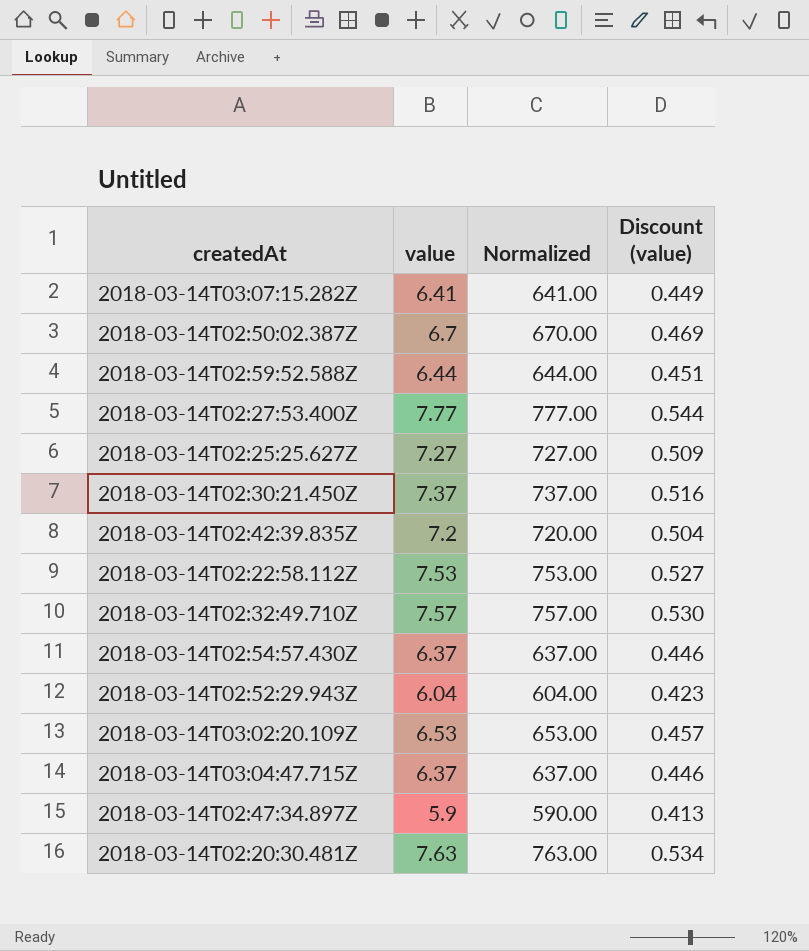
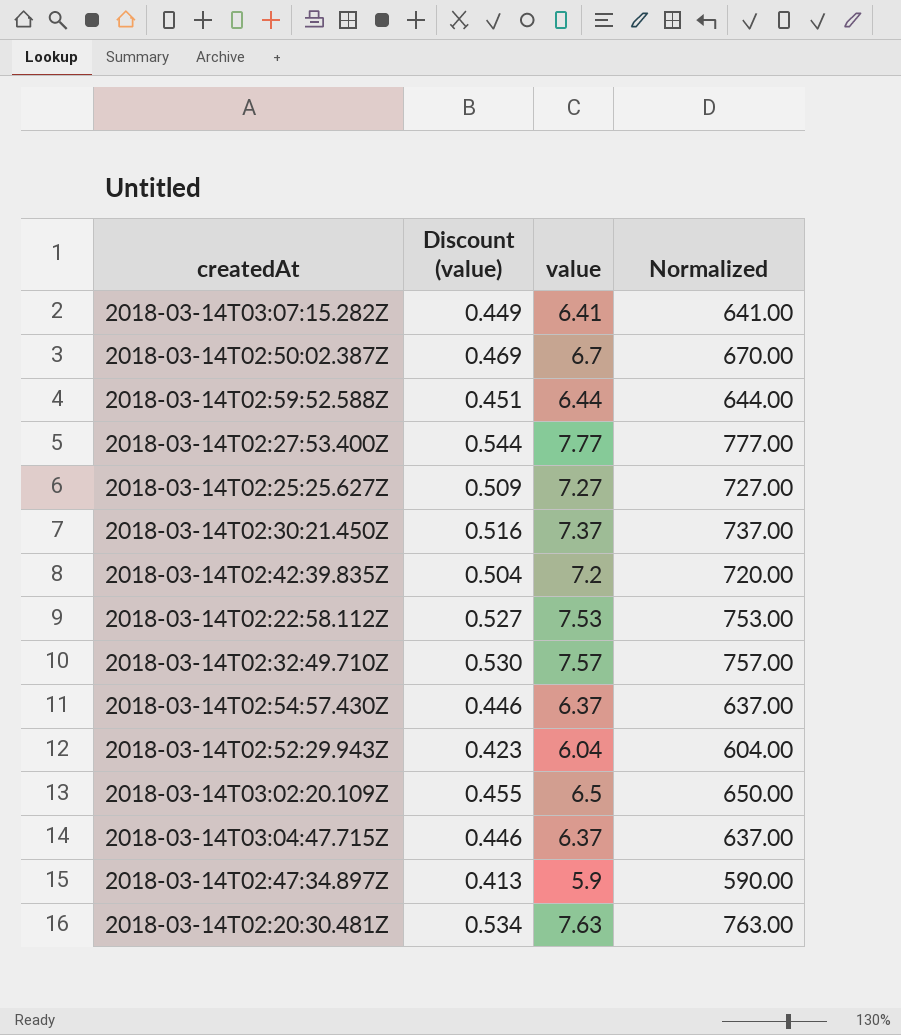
column Discount (value) | position: 4 -> 2
2018-03-14T03:02:20.109Z | Discount (value): 0.457 -> 0.455
2018-03-14T03:02:20.109Z | value: 6.53 -> 6.5
2018-03-14T03:02:20.109Z | Normalized: 653.00 -> 650.00

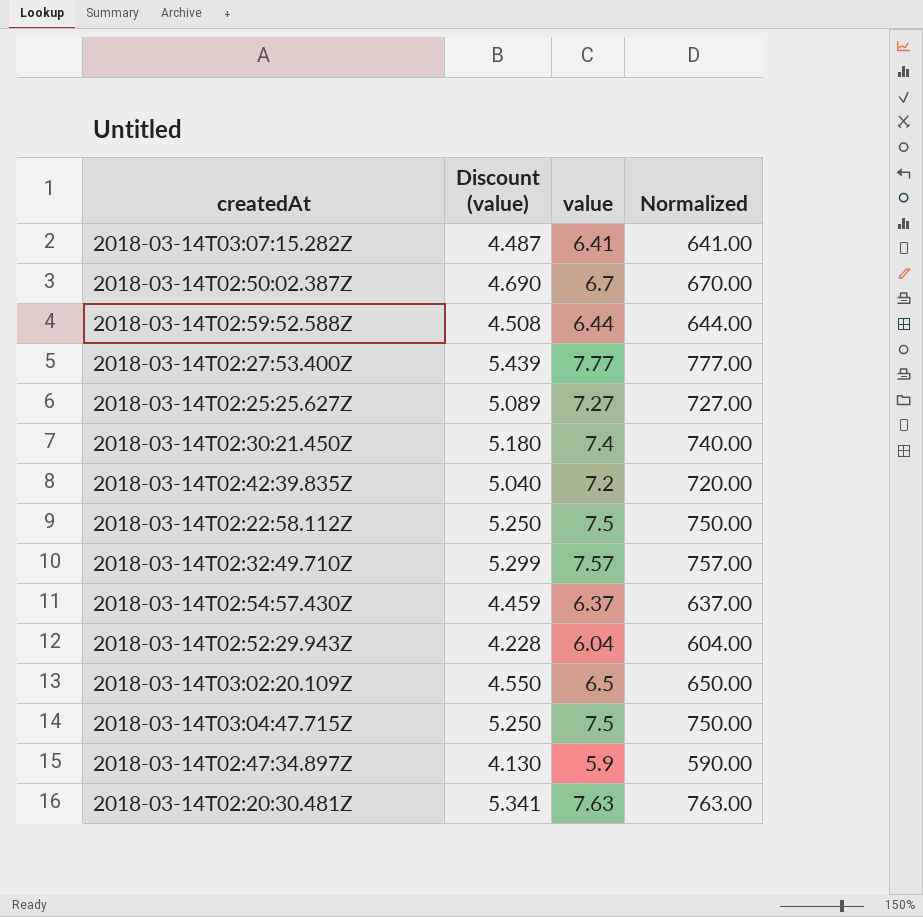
column Discount (value) | formula: [value] * 0.07 -> [value] * 0.7
2018-03-14T02:30:21.450Z | value: 7.37 -> 7.4
2018-03-14T02:30:21.450Z | Normalized: 737.00 -> 740.00
2018-03-14T02:22:58.112Z | value: 7.53 -> 7.5
2018-03-14T02:22:58.112Z | Normalized: 753.00 -> 750.00
2018-03-14T03:04:47.715Z | value: 6.37 -> 7.5
2018-03-14T03:04:47.715Z | Normalized: 637.00 -> 750.00

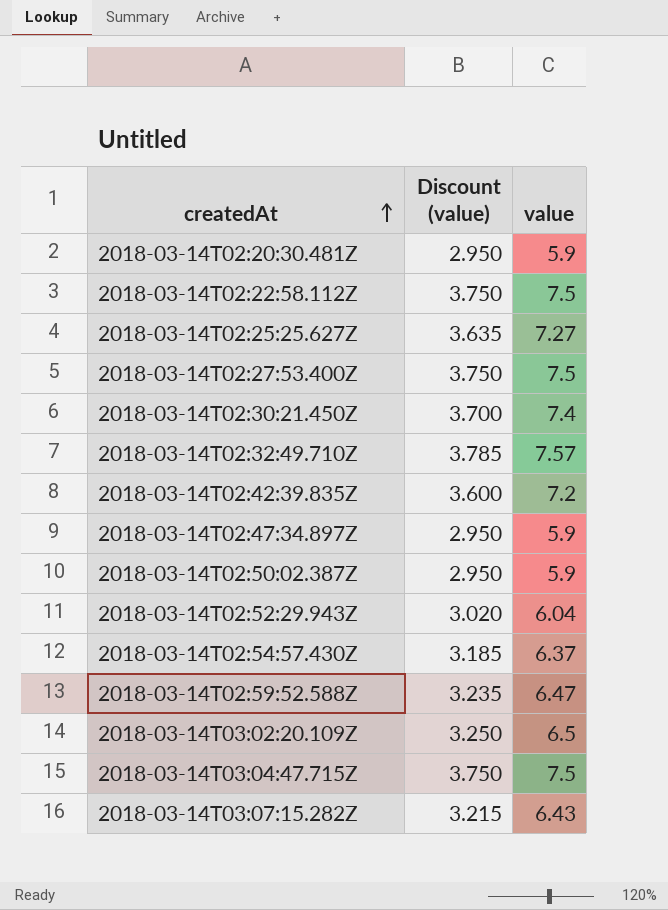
row order: none -> createdAt ascending
column Normalized | formula: [value] * 100 -> none
column Discount (value) | formula: [value] * 0.7 -> [value] * 0.5
2018-03-14T02:20:30.481Z | value: 7.63 -> 5.9
2018-03-14T02:27:53.400Z | value: 7.77 -> 7.5
2018-03-14T02:50:02.387Z | value: 6.7 -> 5.9
2018-03-14T02:59:52.588Z | value: 6.44 -> 6.47
2018-03-14T03:07:15.282Z | value: 6.41 -> 6.43

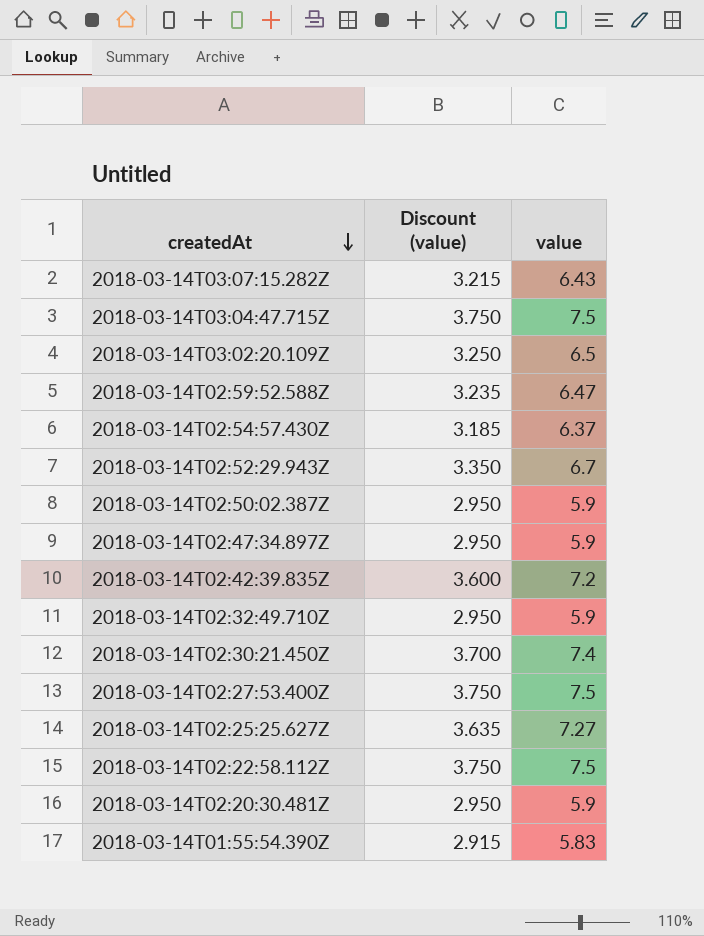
row order: createdAt ascending -> createdAt descending
2018-03-14T02:52:29.943Z | Discount (value): 3.020 -> 3.350
2018-03-14T02:52:29.943Z | value: 6.04 -> 6.7
2018-03-14T02:32:49.710Z | Discount (value): 3.785 -> 2.950
2018-03-14T02:32:49.710Z | value: 7.57 -> 5.9
row 2018-03-14T01:55:54.390Z: none -> 2.915 | 5.83

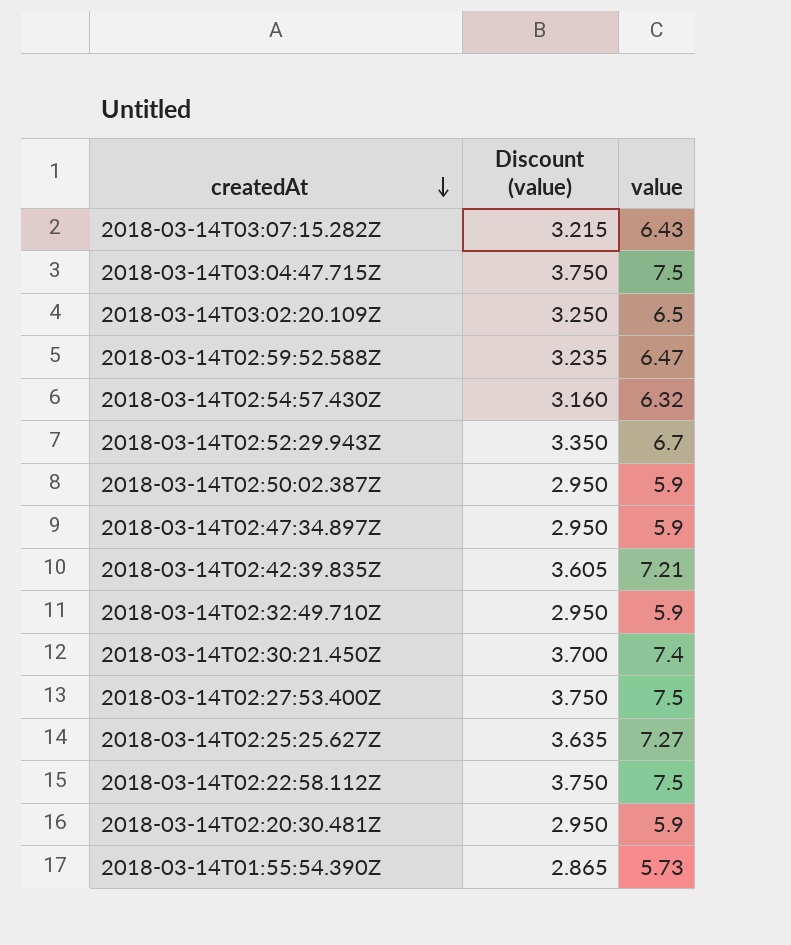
2018-03-14T02:54:57.430Z | Discount (value): 3.185 -> 3.160
2018-03-14T02:54:57.430Z | value: 6.37 -> 6.32
2018-03-14T02:42:39.835Z | Discount (value): 3.600 -> 3.605
2018-03-14T02:42:39.835Z | value: 7.2 -> 7.21
2018-03-14T01:55:54.390Z | Discount (value): 2.915 -> 2.865
2018-03-14T01:55:54.390Z | value: 5.83 -> 5.73

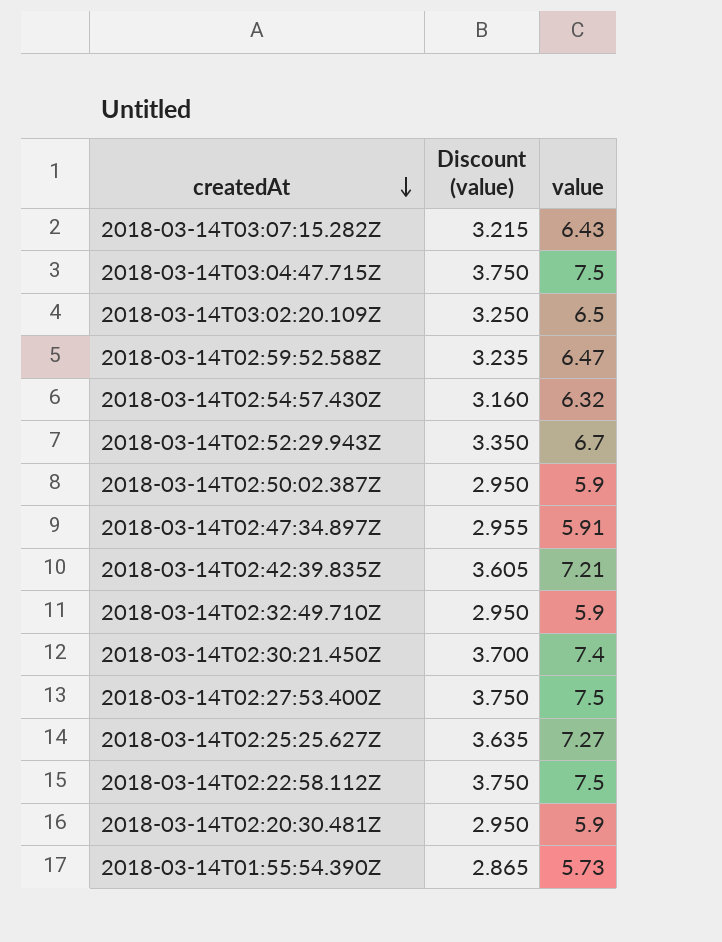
2018-03-14T02:47:34.897Z | Discount (value): 2.950 -> 2.955
2018-03-14T02:47:34.897Z | value: 5.9 -> 5.91

